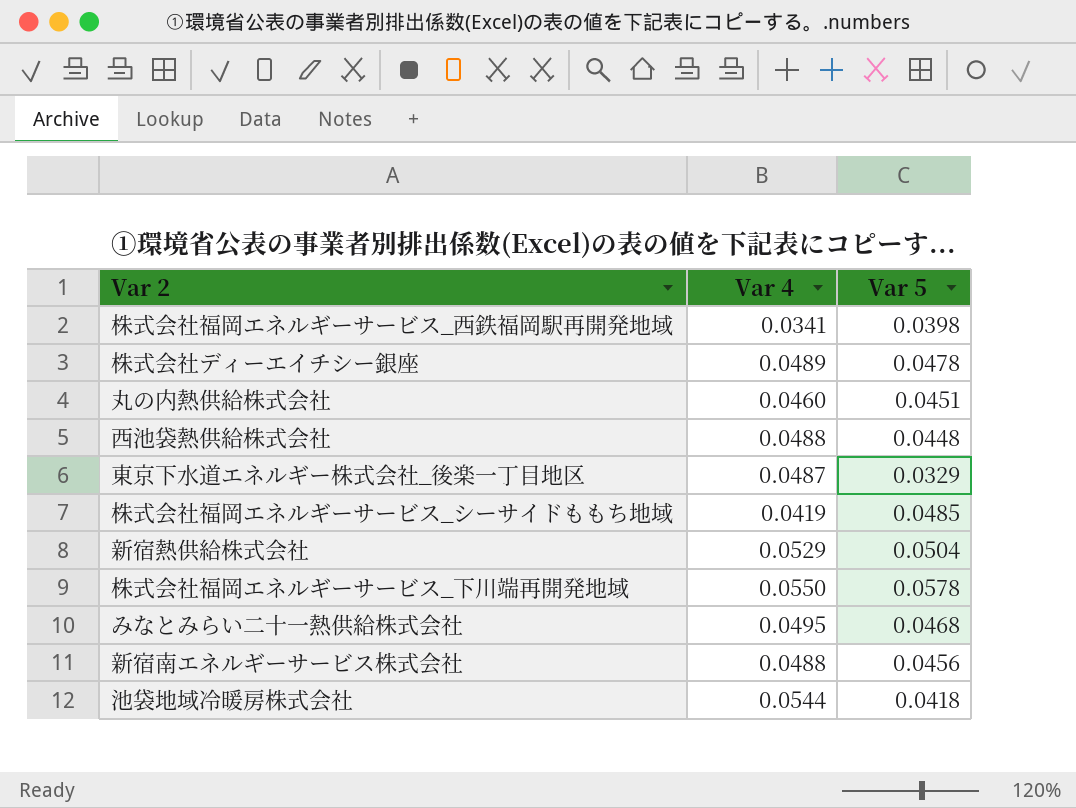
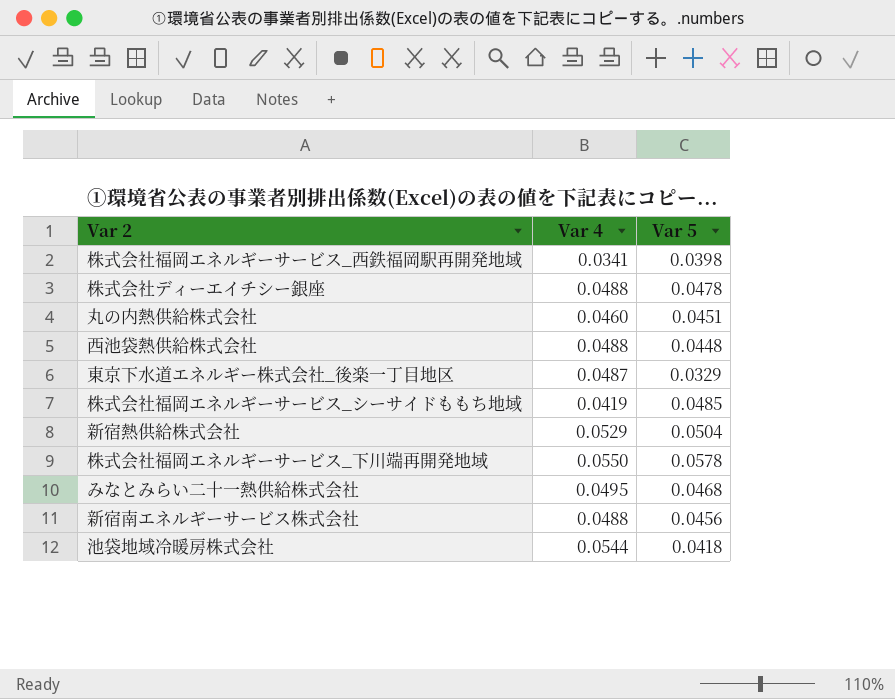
株式会社ディーエイチシー銀座 | Var 4: 0.0489 -> 0.0488

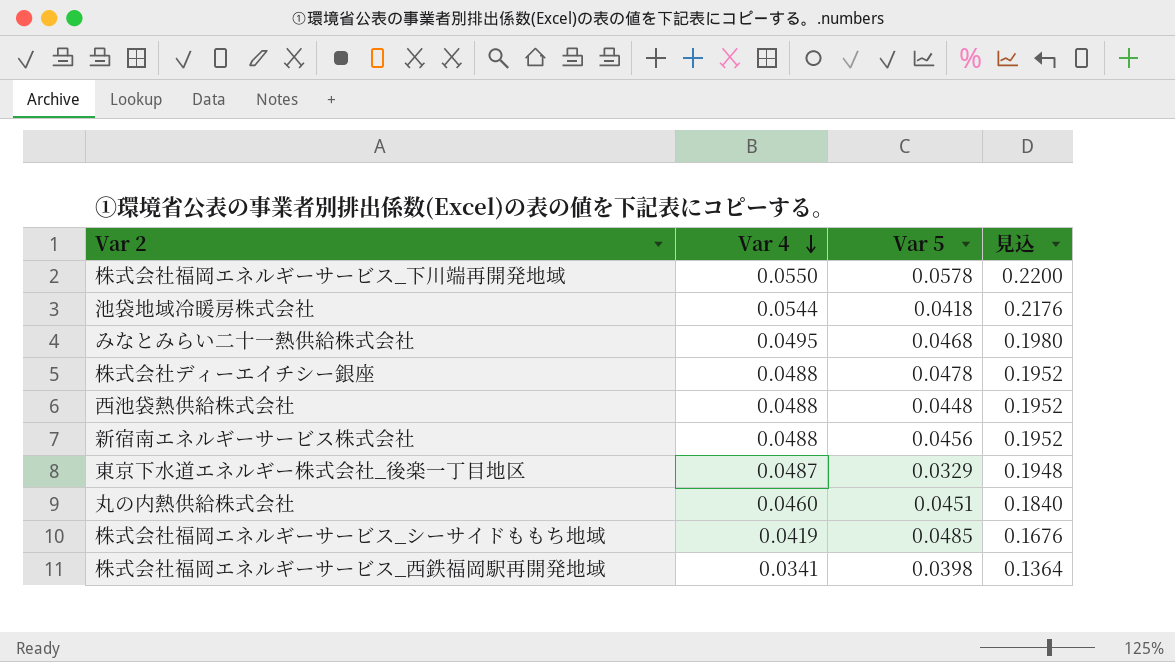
row order: none -> Var 4 descending
column 見込 | formula: none -> [Var 4] * 4
row 新宿熱供給株式会社: 0.0529 | 0.0504 -> none

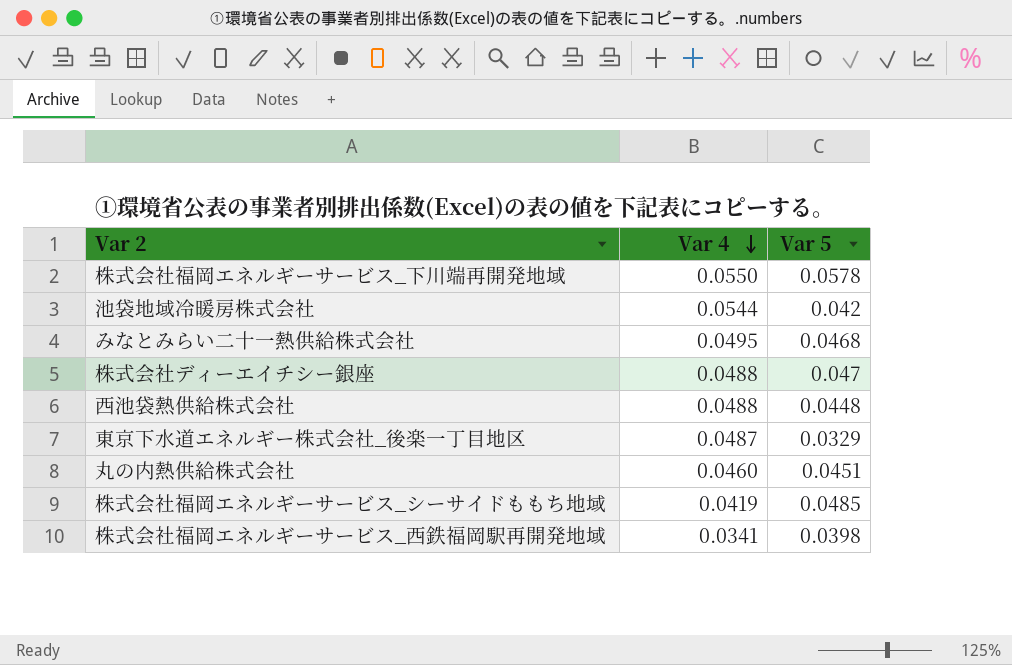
column 見込 | formula: [Var 4] * 4 -> none
row 新宿南エネルギーサービス株式会社: 0.0488 | 0.0456 | 0.1952 -> none
池袋地域冷暖房株式会社 | Var 5: 0.0418 -> 0.042
株式会社ディーエイチシー銀座 | Var 5: 0.0478 -> 0.047

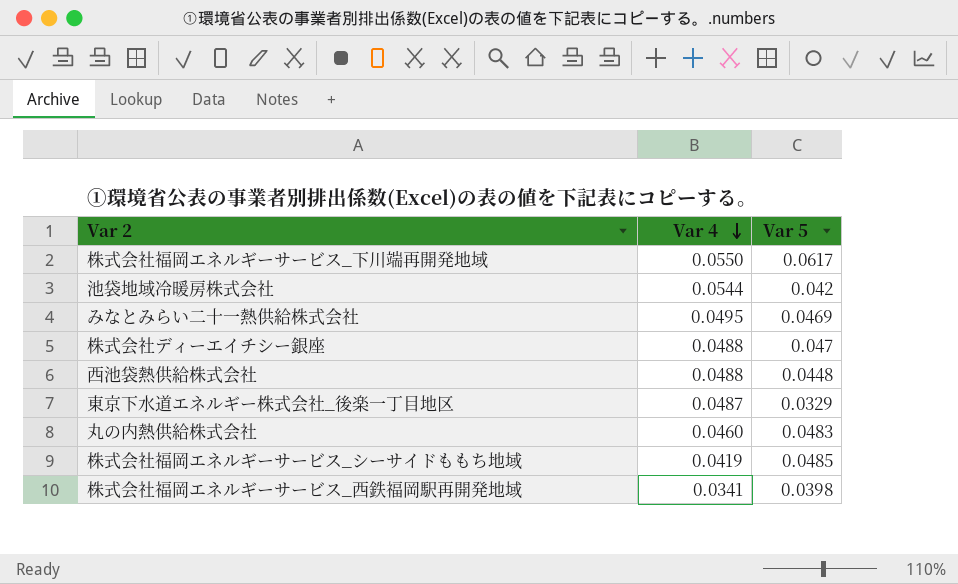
株式会社福岡エネルギーサービス_下川端再開発地域 | Var 5: 0.0578 -> 0.0617
みなとみらい二十一熱供給株式会社 | Var 5: 0.0468 -> 0.0469
丸の内熱供給株式会社 | Var 5: 0.0451 -> 0.0483

